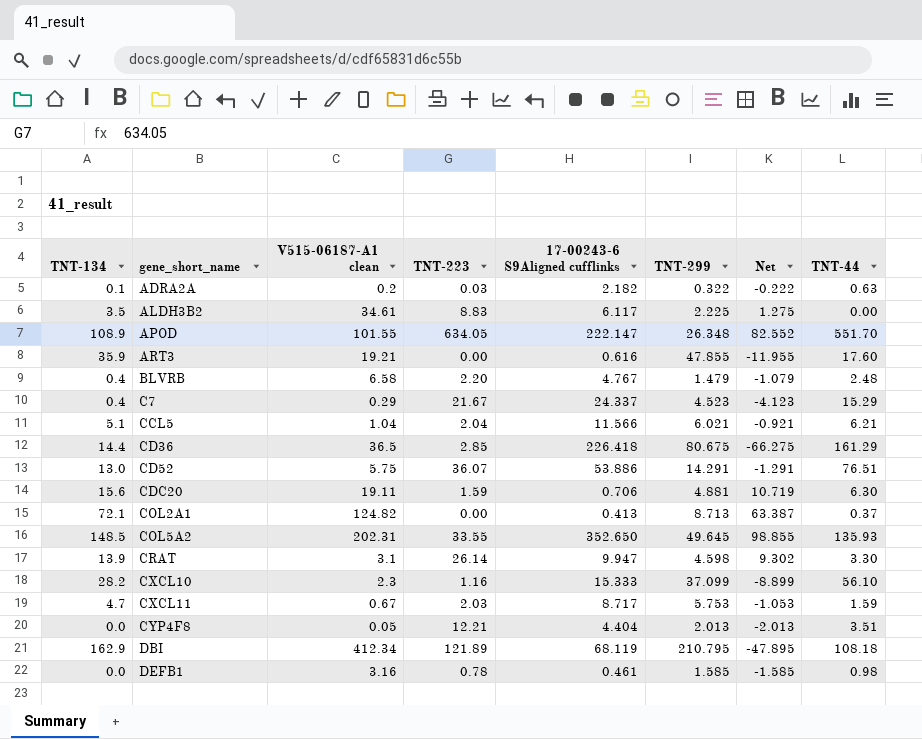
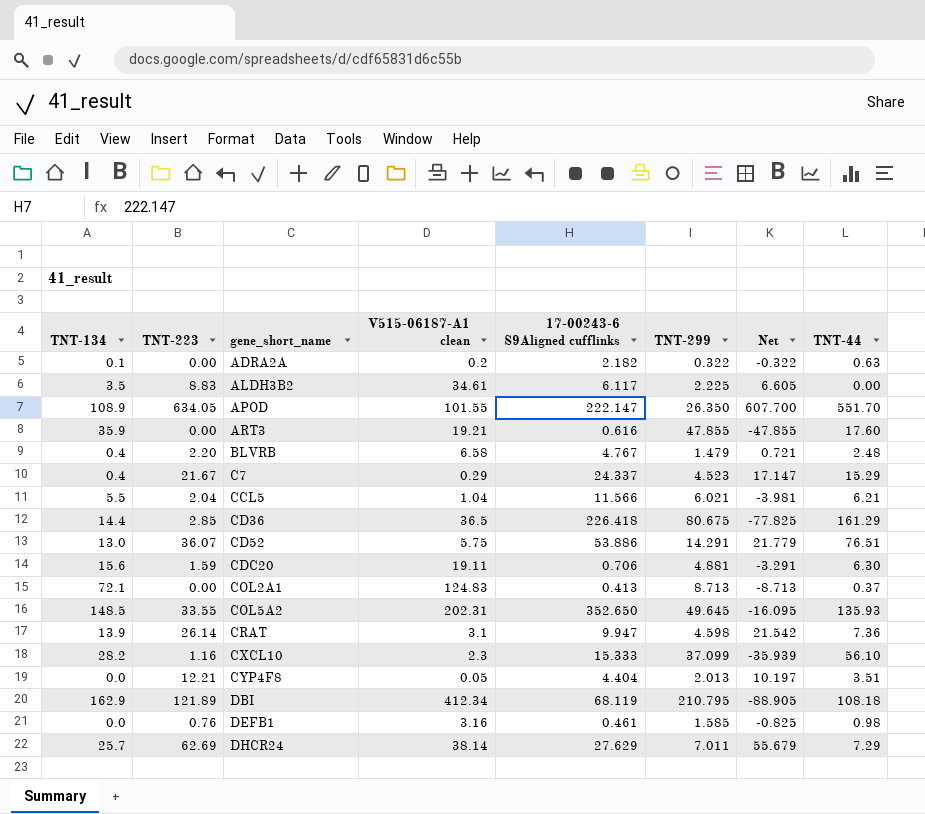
column TNT-223 | position: 4 -> 2
column Net | formula: [TNT-134] - [TNT-299] -> [TNT-223] - [TNT-299]
row CXCL11: 4.7 | 0.67 | 2.03 | 8.717 | 5.753 | -1.053 | 1.59 -> none
ADRA2A | TNT-223: 0.03 -> 0.00
APOD | TNT-299: 26.348 -> 26.350
CCL5 | TNT-134: 5.1 -> 5.5
COL2A1 | V515-06187-A1 clean: 124.82 -> 124.83
CRAT | TNT-44: 3.30 -> 7.36
DEFB1 | TNT-223: 0.78 -> 0.76
row DHCR24: none -> 25.7 | 62.69 | 38.14 | 27.629 | 7.011 | 55.679 | 7.29

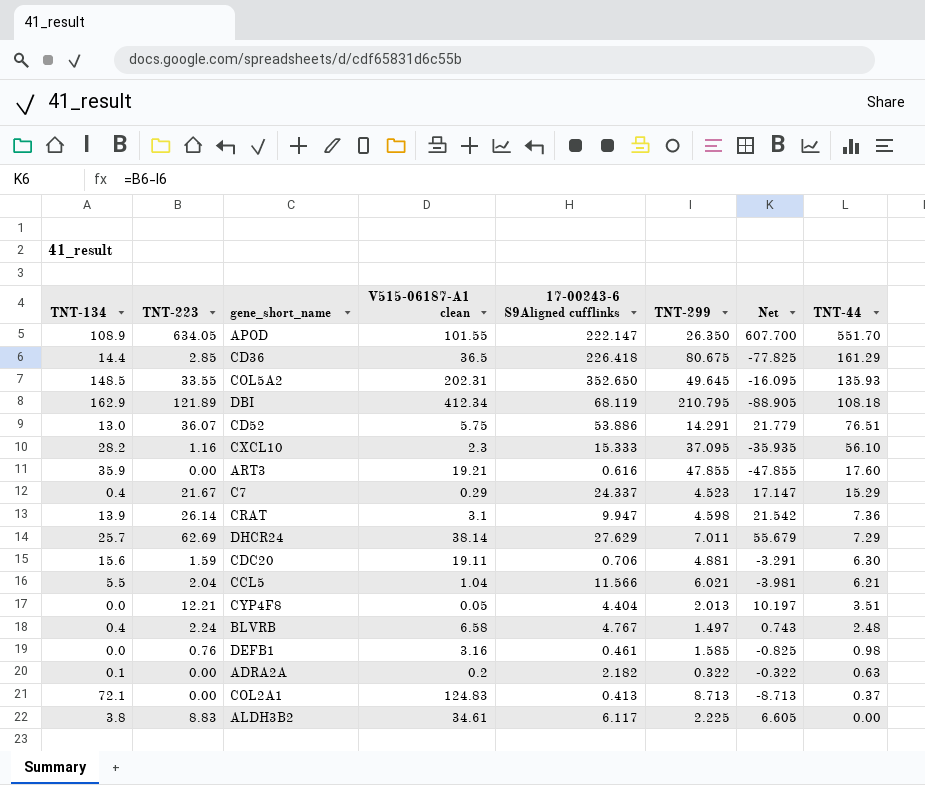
row order: gene_short_name ascending -> TNT-44 descending
CXCL10 | TNT-299: 37.099 -> 37.095
CXCL10 | Net: -35.939 -> -35.935
BLVRB | TNT-223: 2.20 -> 2.24
BLVRB | TNT-299: 1.479 -> 1.497
BLVRB | Net: 0.721 -> 0.743
ALDH3B2 | TNT-134: 3.5 -> 3.8

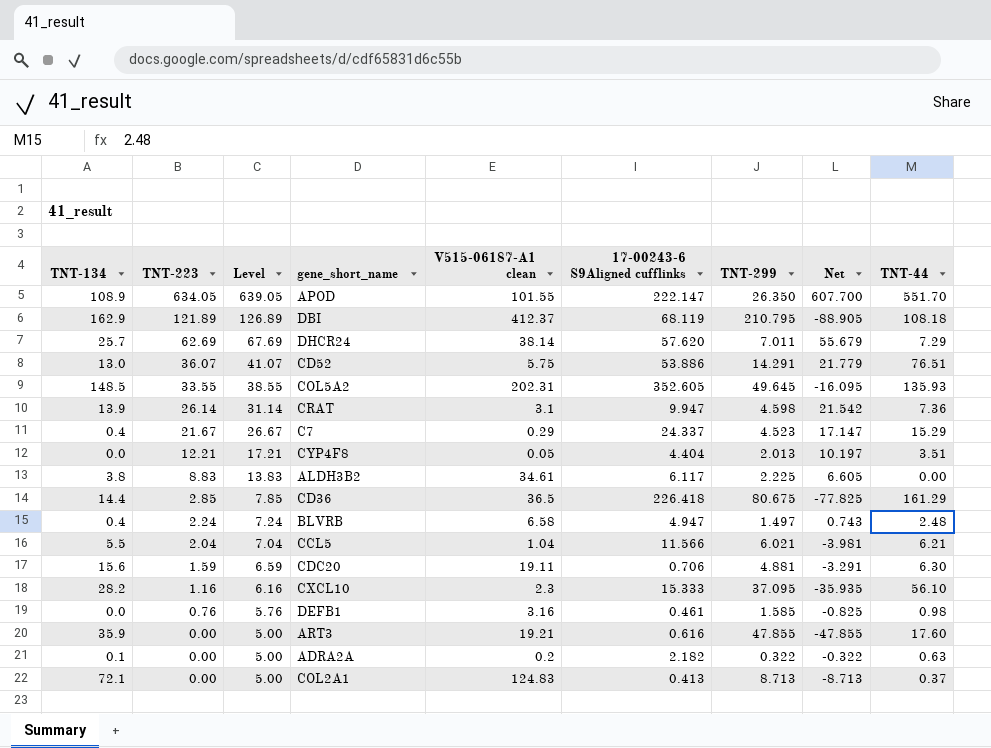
row order: TNT-44 descending -> TNT-223 descending
column Level | formula: none -> [TNT-223] + 5
DBI | V515-06187-A1 clean: 412.34 -> 412.37
DHCR24 | 17-00243-6 S9Aligned cufflinks: 27.629 -> 57.620
COL5A2 | 17-00243-6 S9Aligned cufflinks: 352.650 -> 352.605
BLVRB | 17-00243-6 S9Aligned cufflinks: 4.767 -> 4.947

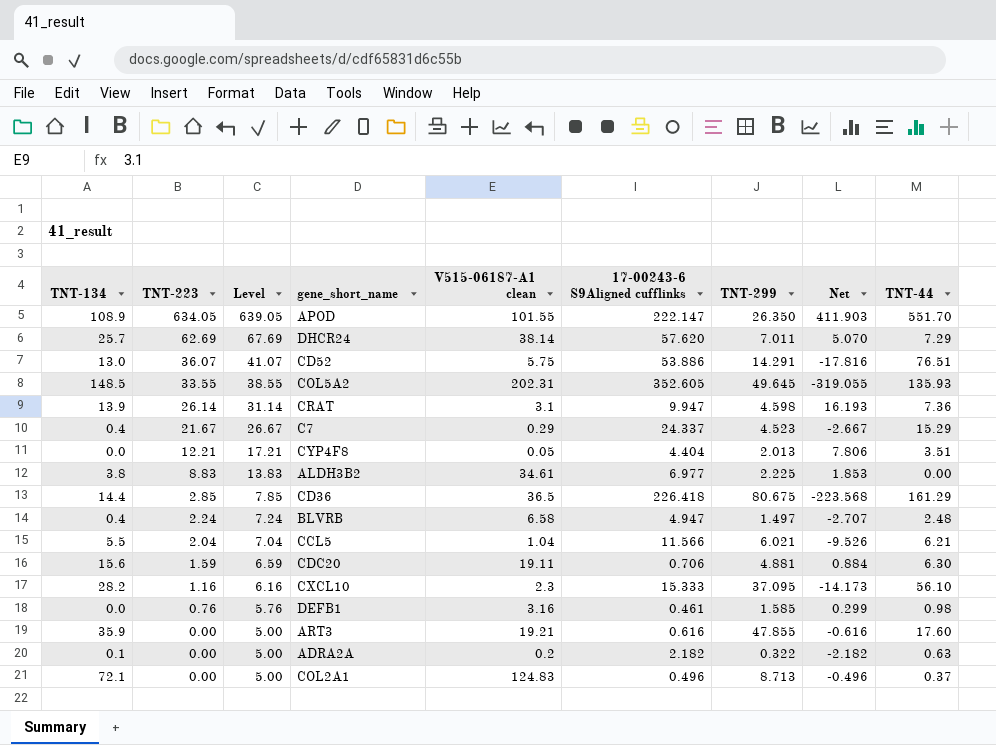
column Net | formula: [TNT-223] - [TNT-299] -> [TNT-223] - [17-00243-6 S9Aligned cufflinks]
row DBI: 162.9 | 121.89 | 126.89 | 412.37 | 68.119 | 210.795 | -88.905 | 108.18 -> none
ALDH3B2 | 17-00243-6 S9Aligned cufflinks: 6.117 -> 6.977
COL2A1 | 17-00243-6 S9Aligned cufflinks: 0.413 -> 0.496

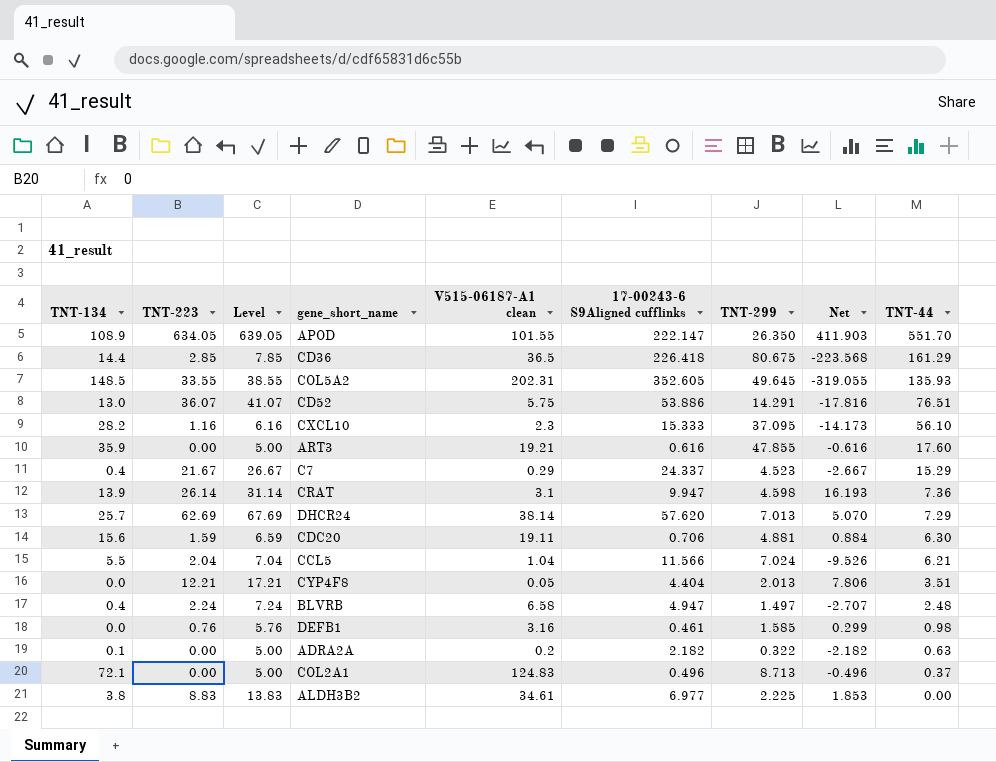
row order: TNT-223 descending -> TNT-44 descending
DHCR24 | TNT-299: 7.011 -> 7.013
CCL5 | TNT-299: 6.021 -> 7.024

